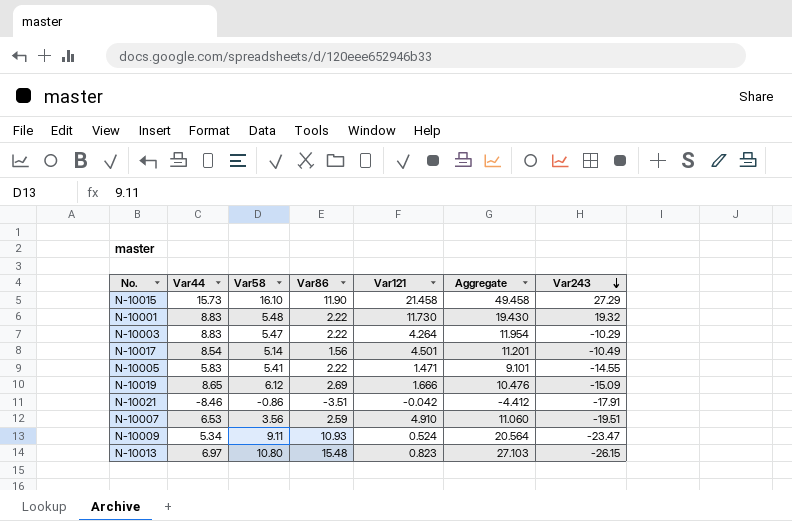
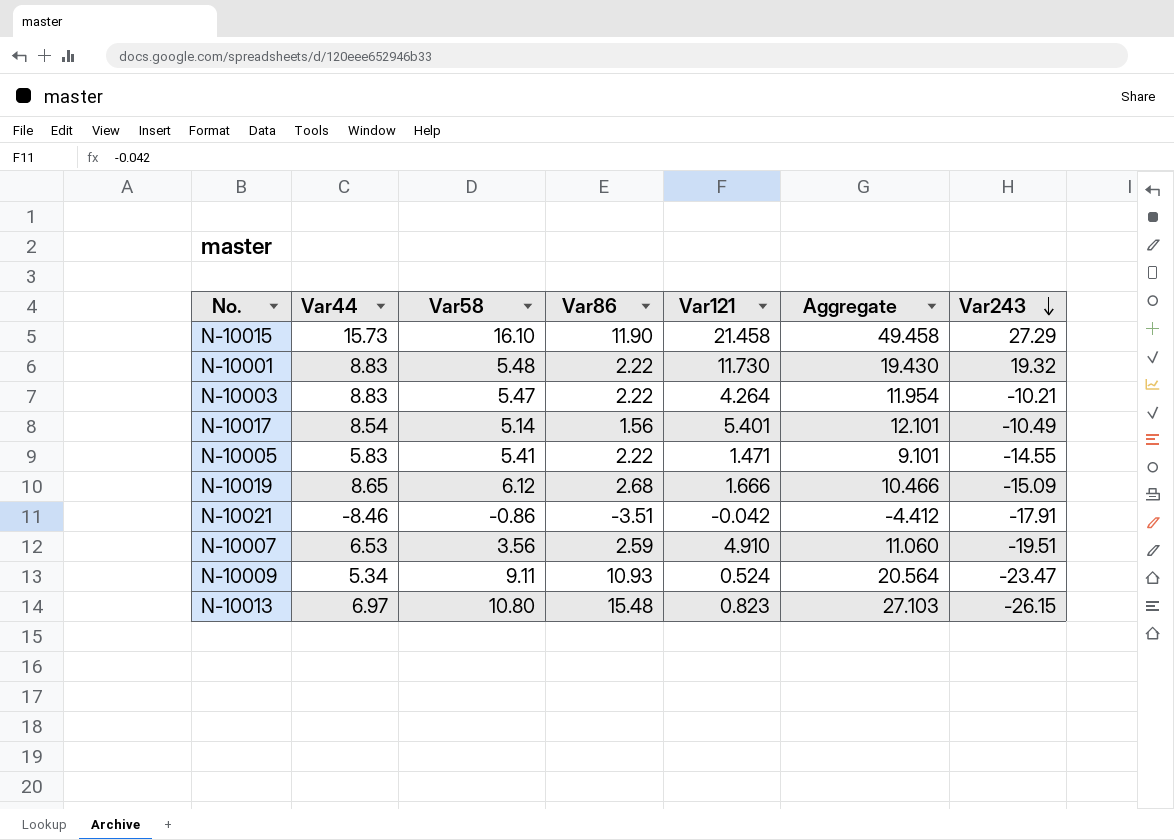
N-10003 | Var243: -10.29 -> -10.21
N-10017 | Var121: 4.501 -> 5.401
N-10017 | Aggregate: 11.201 -> 12.101
N-10019 | Var86: 2.69 -> 2.68
N-10019 | Aggregate: 10.476 -> 10.466

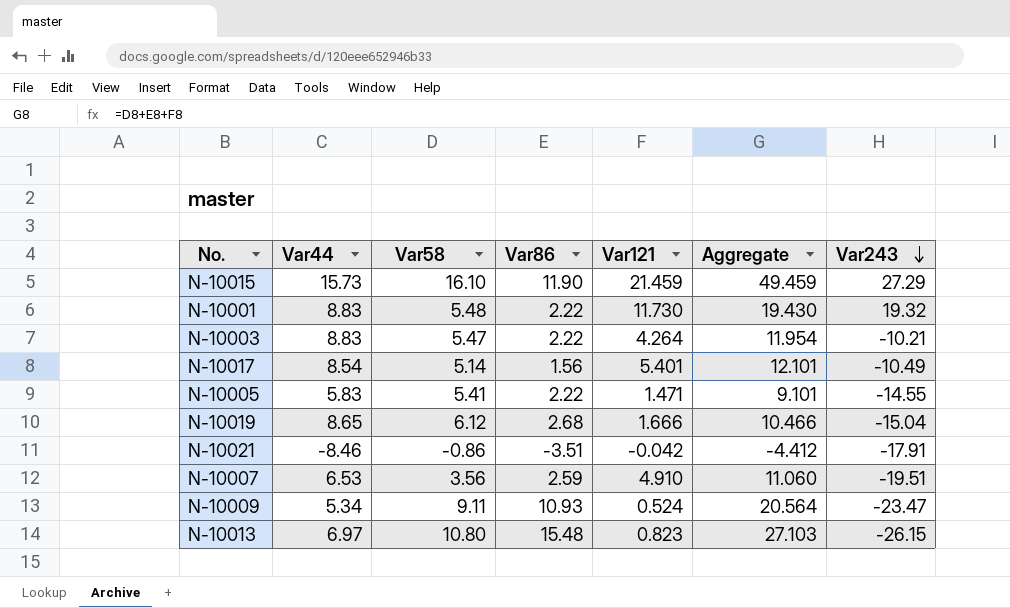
N-10015 | Var121: 21.458 -> 21.459
N-10015 | Aggregate: 49.458 -> 49.459
N-10019 | Var243: -15.09 -> -15.04

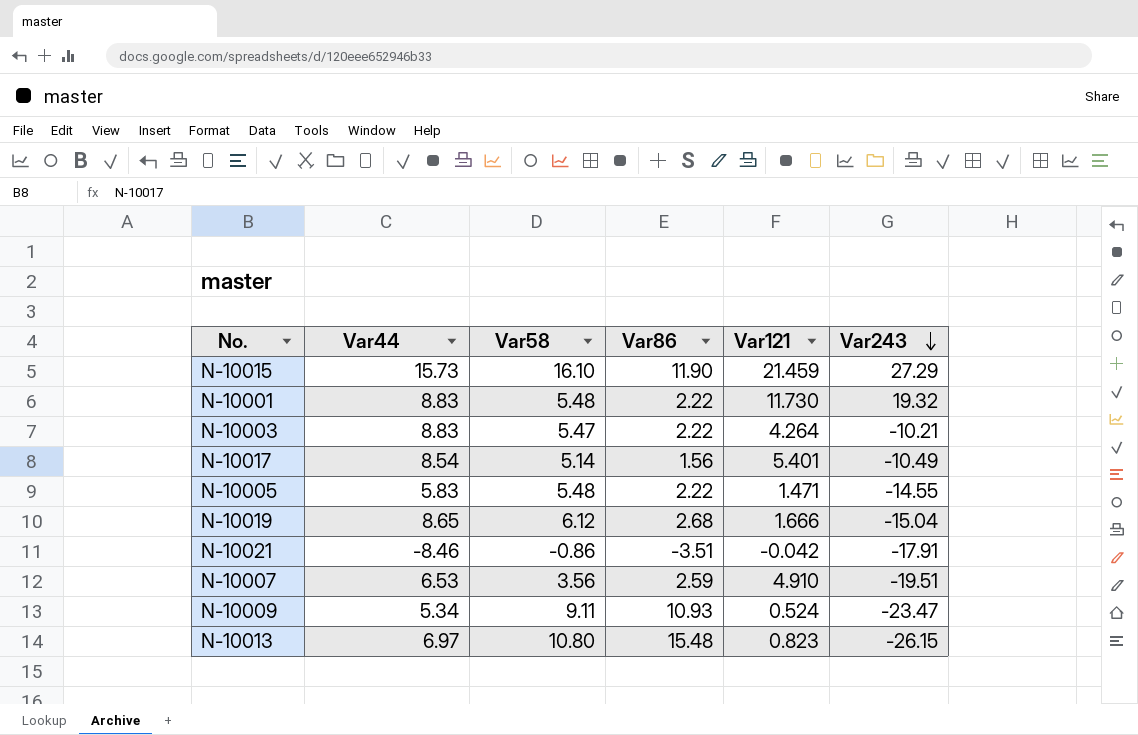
column Aggregate | formula: [Var58] + [Var86] + [Var121] -> none
N-10005 | Var58: 5.41 -> 5.48

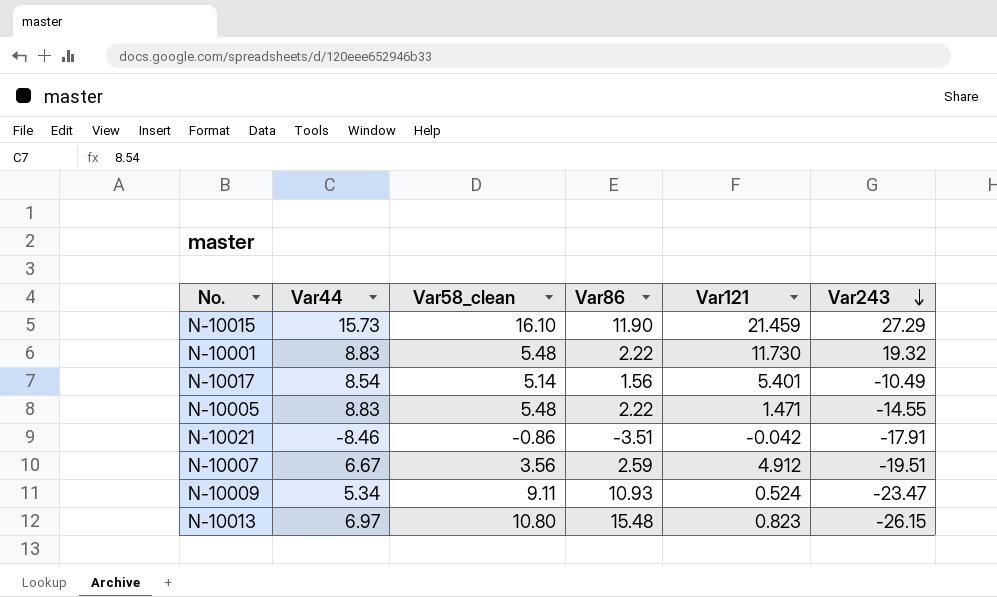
column name: Var58 -> Var58_clean
row N-10003: 8.83 | 5.47 | 2.22 | 4.264 | -10.21 -> none
row N-10019: 8.65 | 6.12 | 2.68 | 1.666 | -15.04 -> none
N-10005 | Var44: 5.83 -> 8.83
N-10007 | Var44: 6.53 -> 6.67
N-10007 | Var121: 4.910 -> 4.912

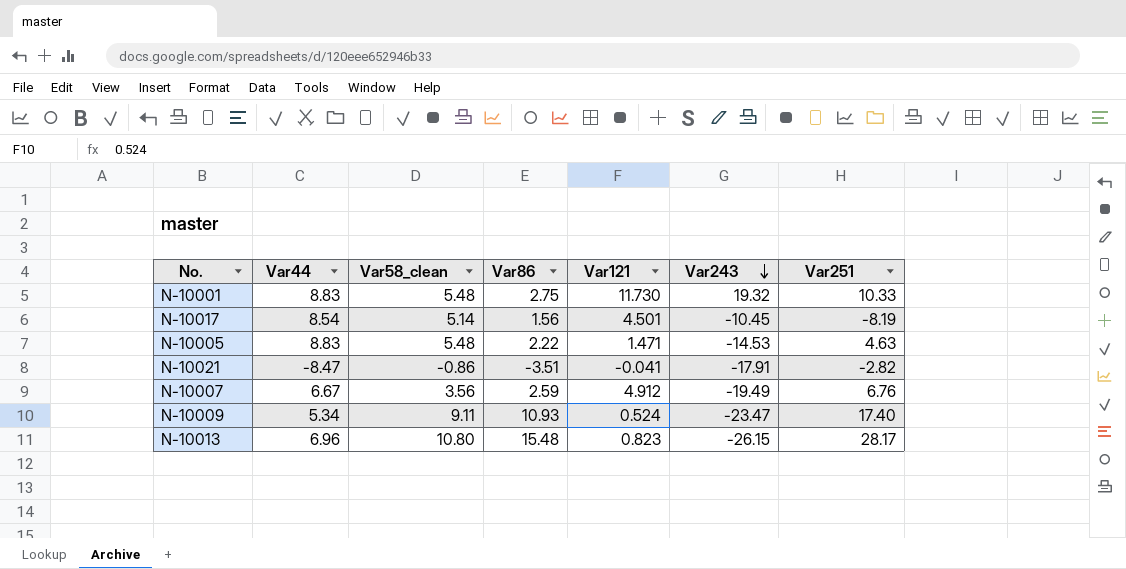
column Var251 | position: none -> 7
row N-10015: 15.73 | 16.10 | 11.90 | 21.459 | 27.29 -> none
N-10001 | Var86: 2.22 -> 2.75
N-10017 | Var121: 5.401 -> 4.501
N-10017 | Var243: -10.49 -> -10.45
N-10005 | Var243: -14.55 -> -14.53
N-10021 | Var44: -8.46 -> -8.47
N-10021 | Var121: -0.042 -> -0.041
N-10007 | Var243: -19.51 -> -19.49
N-10013 | Var44: 6.97 -> 6.96

